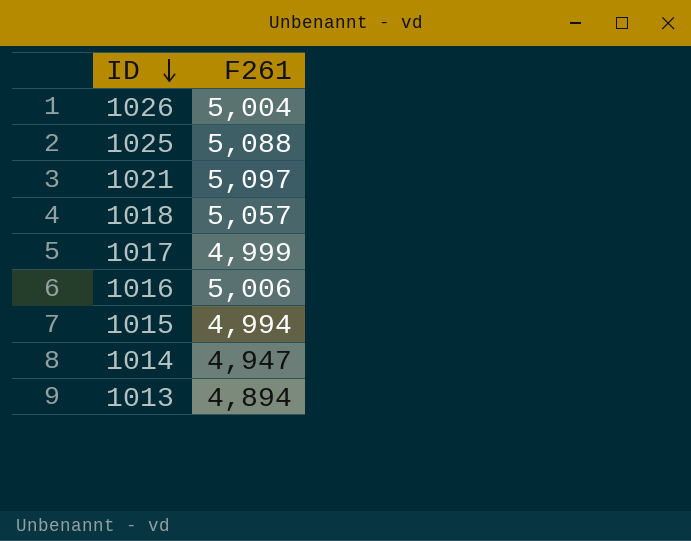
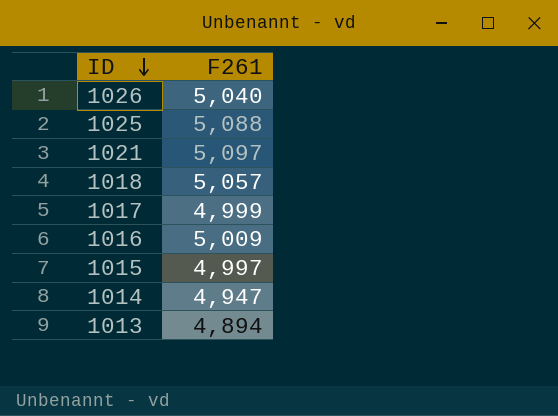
1026 | F261: 5,004 -> 5,040
1016 | F261: 5,006 -> 5,009
1015 | F261: 4,994 -> 4,997

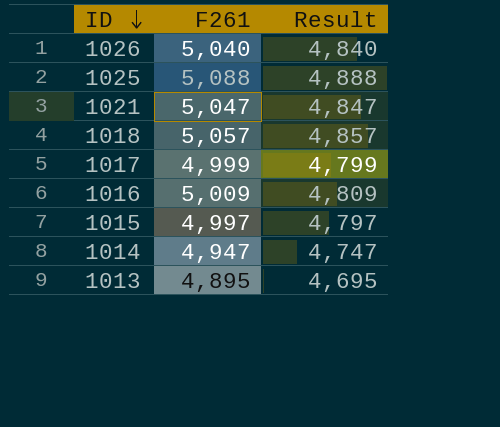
column Result | formula: none -> [F261] - 200
1021 | F261: 5,097 -> 5,047
1013 | F261: 4,894 -> 4,895

